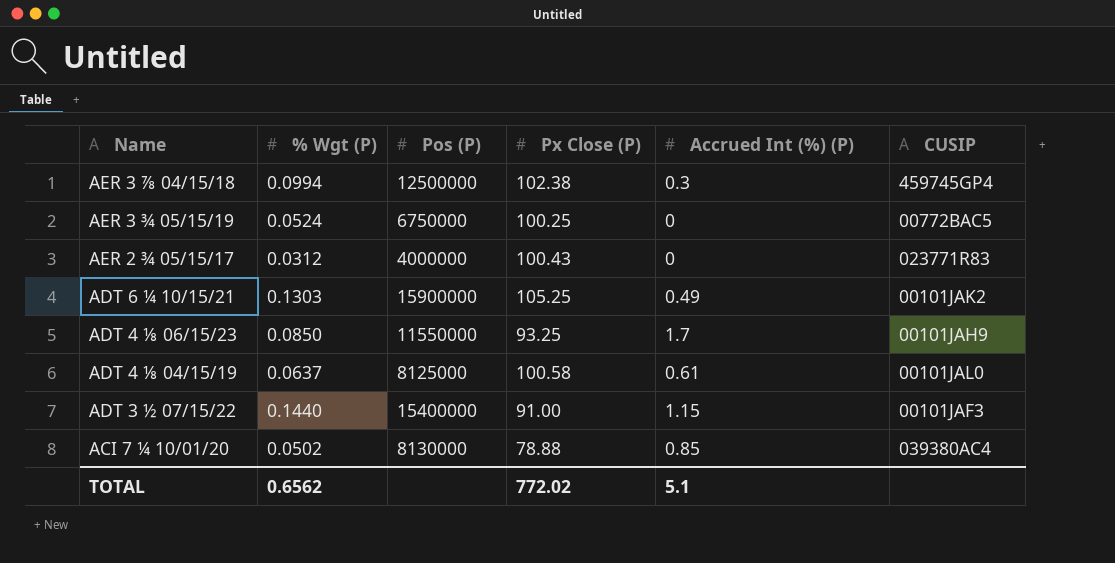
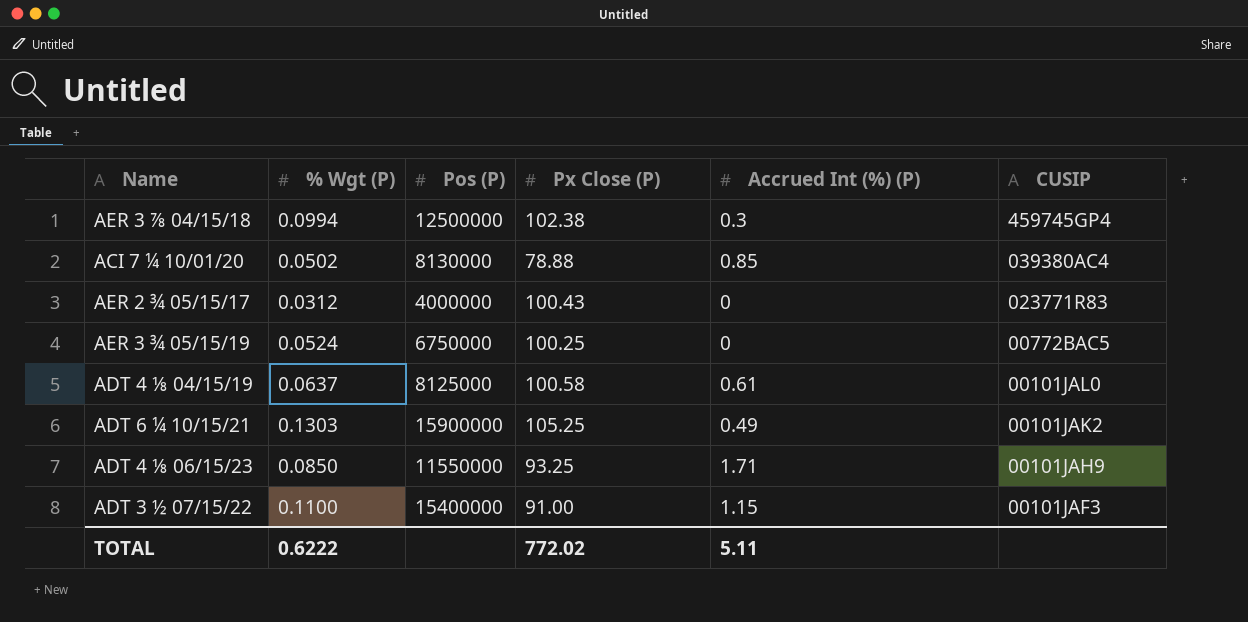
row order: Name descending -> CUSIP descending
ADT 4 ⅛ 06/15/23 | Accrued Int (%) (P): 1.7 -> 1.71
ADT 3 ½ 07/15/22 | % Wgt (P): 0.1440 -> 0.1100
TOTAL | % Wgt (P): 0.6562 -> 0.6222
TOTAL | Accrued Int (%) (P): 5.1 -> 5.11

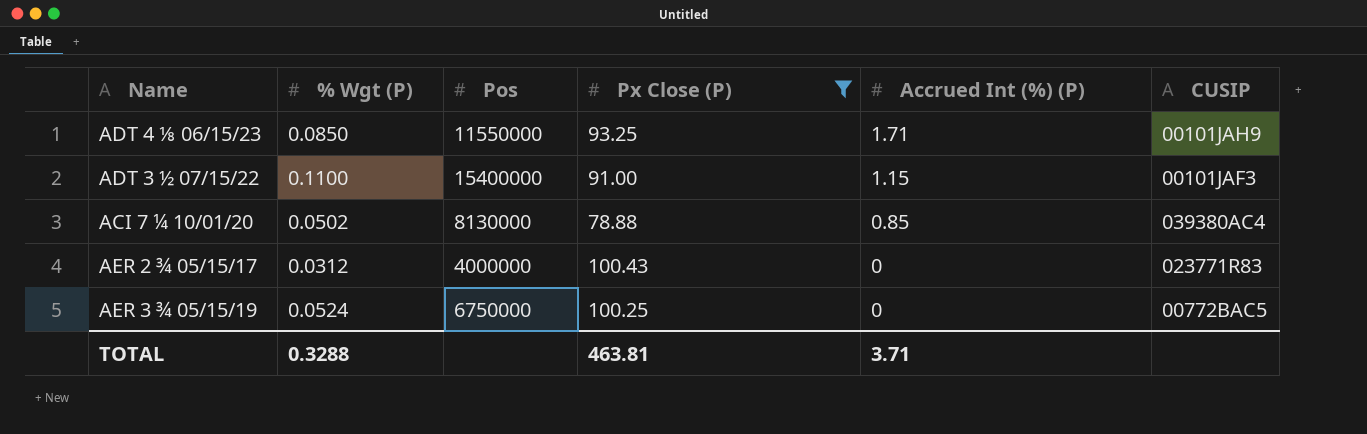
filter: none -> Px Close (P) <= 100.43
row order: CUSIP descending -> Accrued Int (%) (P) descending
column name: Pos (P) -> Pos
TOTAL | % Wgt (P): 0.6222 -> 0.3288
TOTAL | Px Close (P): 772.02 -> 463.81
TOTAL | Accrued Int (%) (P): 5.11 -> 3.71

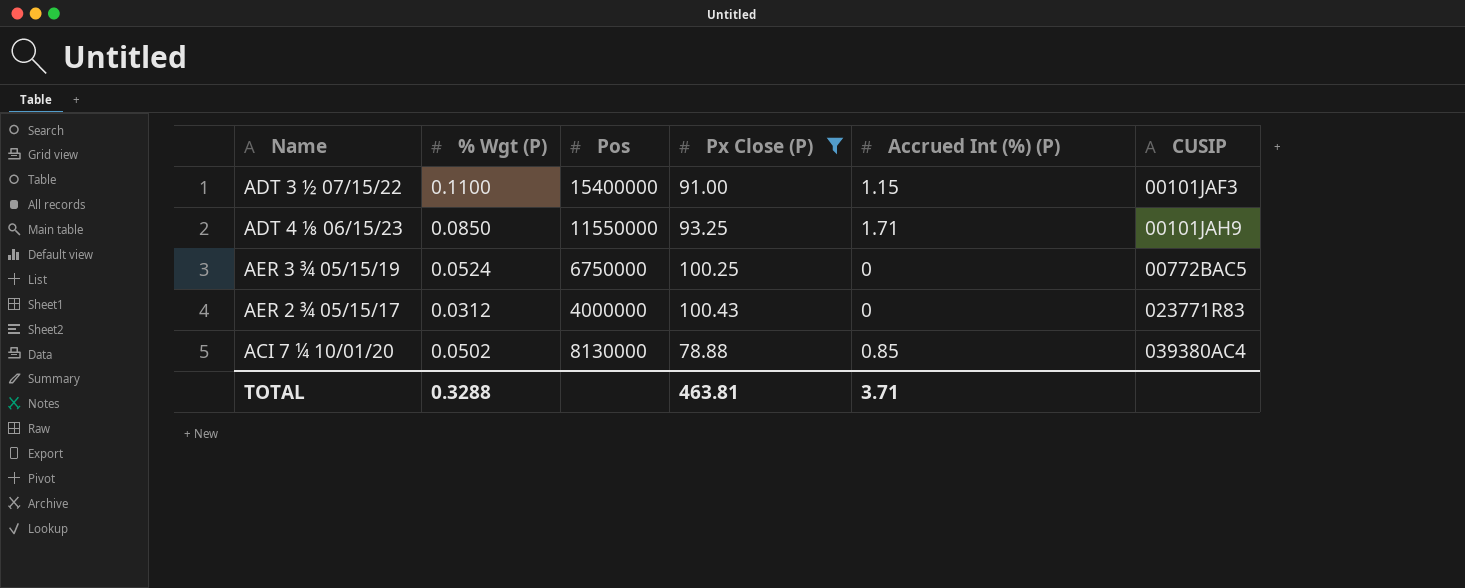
row order: Accrued Int (%) (P) descending -> CUSIP ascending

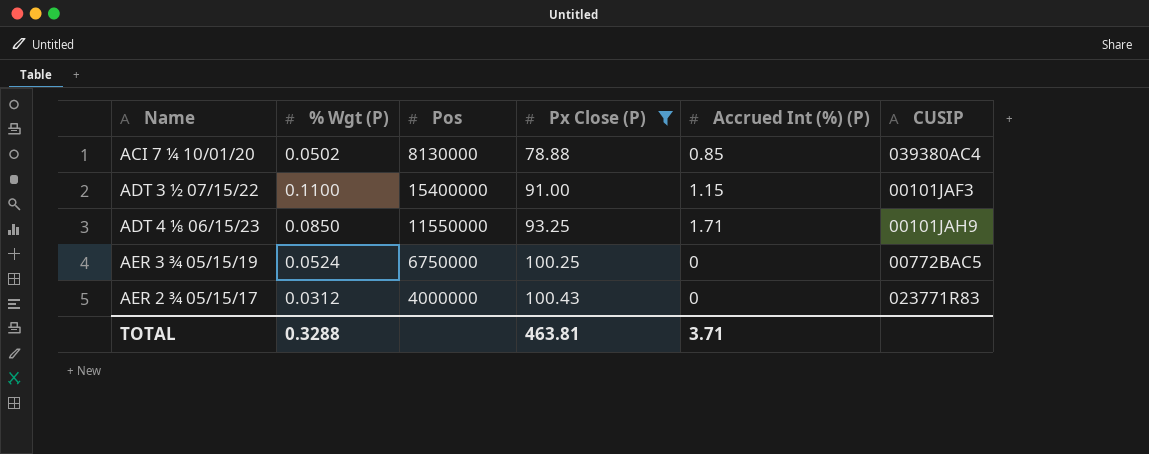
row order: CUSIP ascending -> Px Close (P) ascending

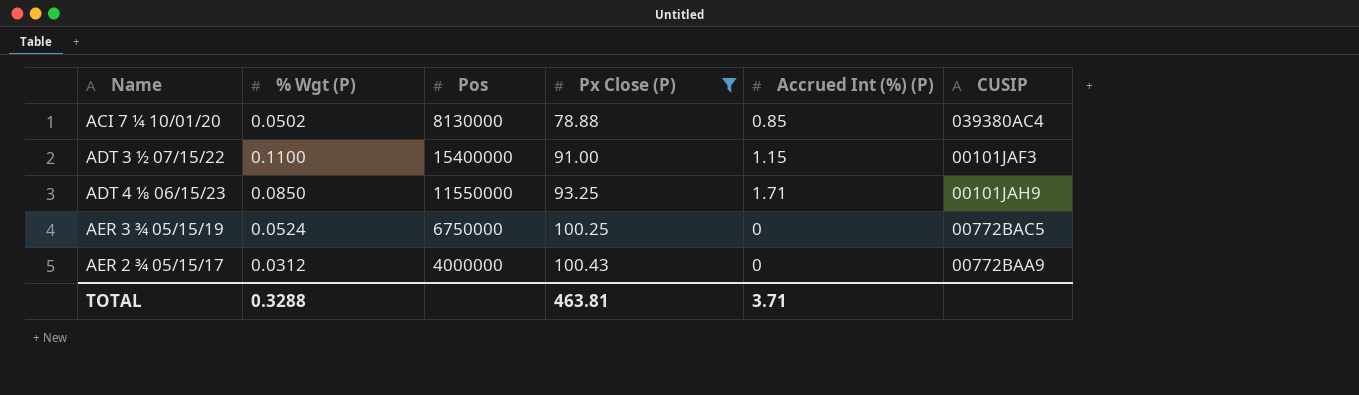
AER 2 ¾ 05/15/17 | CUSIP: 023771R83 -> 00772BAA9

